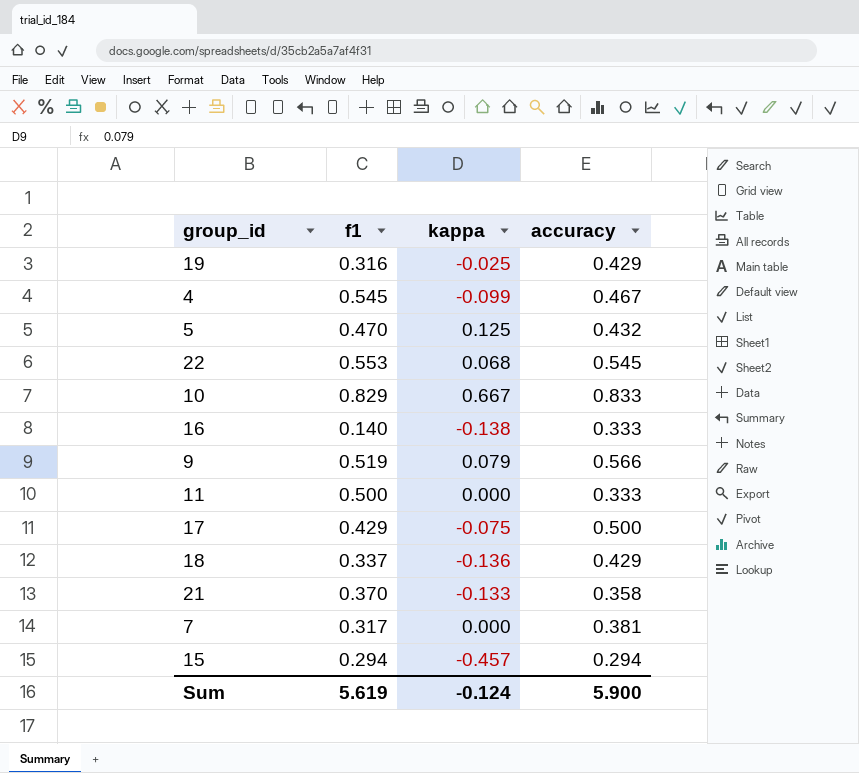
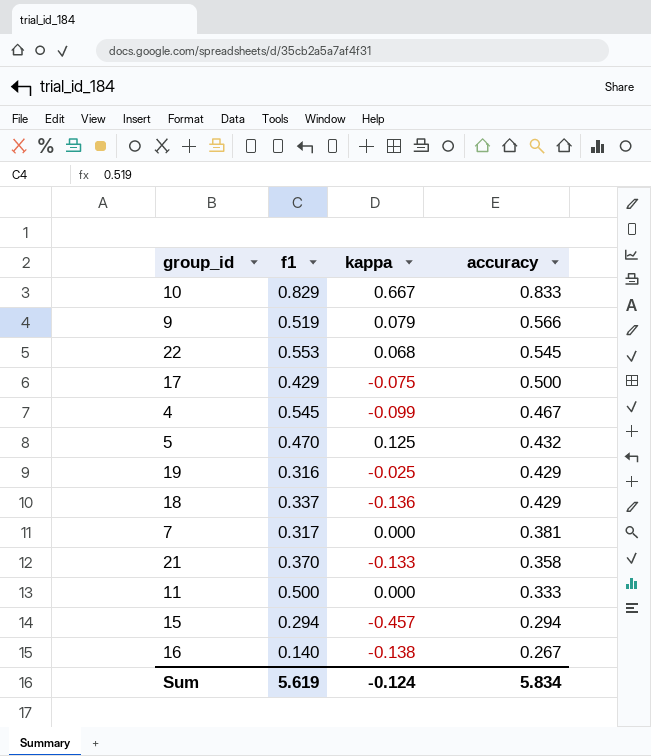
row order: none -> accuracy descending
16 | accuracy: 0.333 -> 0.267
Sum | accuracy: 5.900 -> 5.834

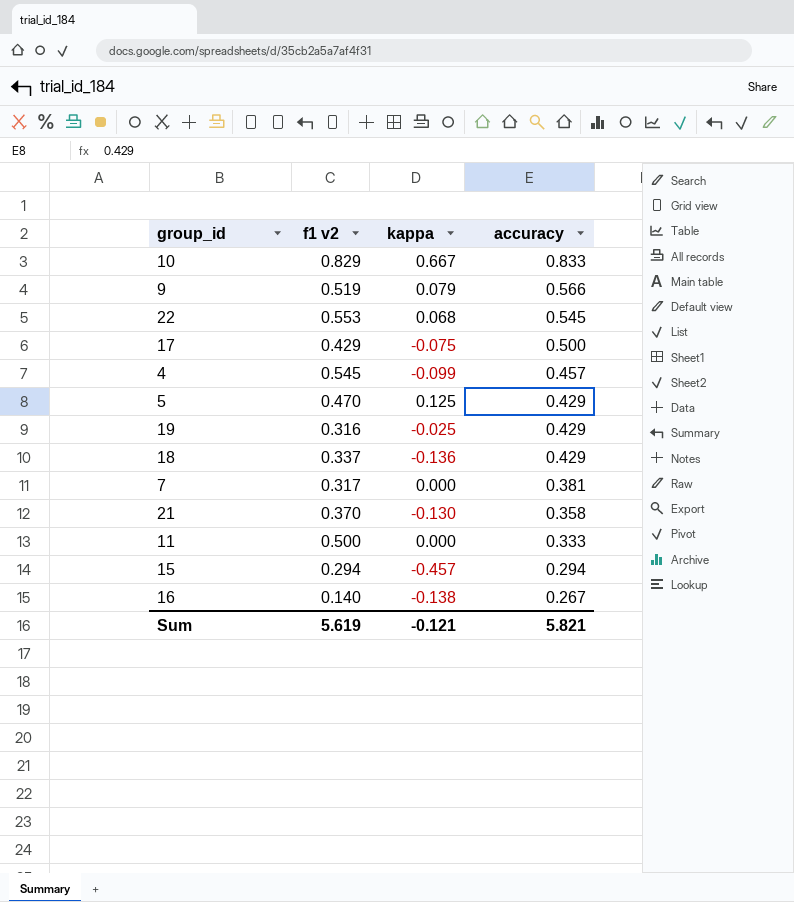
column name: f1 -> f1 v2
4 | accuracy: 0.467 -> 0.457
5 | accuracy: 0.432 -> 0.429
21 | kappa: -0.133 -> -0.130
Sum | kappa: -0.124 -> -0.121
Sum | accuracy: 5.834 -> 5.821

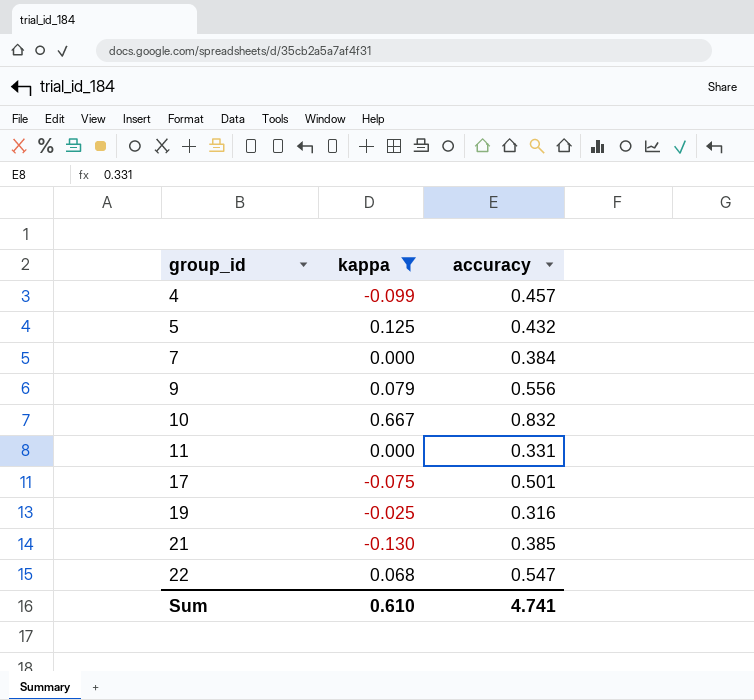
filter: none -> kappa >= -0.130
row order: accuracy descending -> group_id ascending
column f1 v2 | position: 2 -> none
5 | accuracy: 0.429 -> 0.432
7 | accuracy: 0.381 -> 0.384
9 | accuracy: 0.566 -> 0.556
10 | accuracy: 0.833 -> 0.832
11 | accuracy: 0.333 -> 0.331
17 | accuracy: 0.500 -> 0.501
19 | accuracy: 0.429 -> 0.316
21 | accuracy: 0.358 -> 0.385
22 | accuracy: 0.545 -> 0.547
Sum | kappa: -0.121 -> 0.610
Sum | accuracy: 5.821 -> 4.741

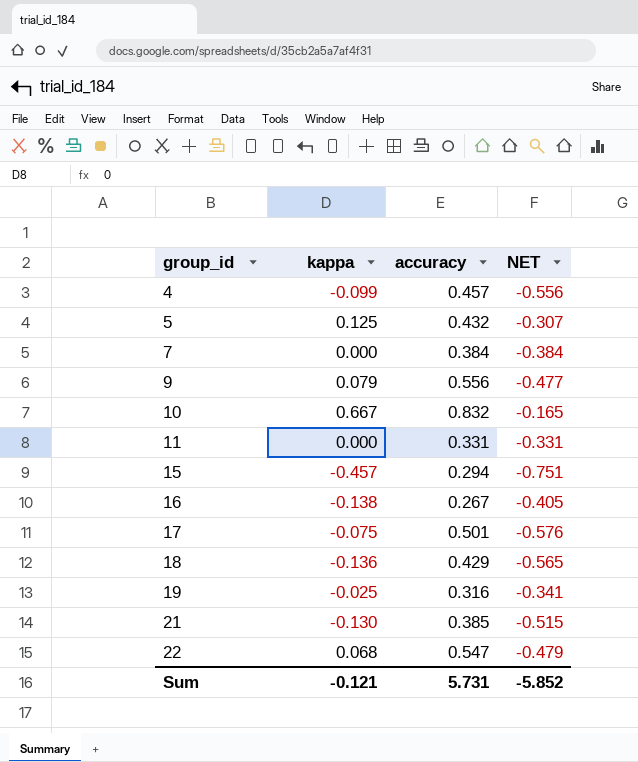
filter: kappa >= -0.130 -> none
column NET | formula: none -> [kappa] - [accuracy]
Sum | kappa: 0.610 -> -0.121
Sum | accuracy: 4.741 -> 5.731

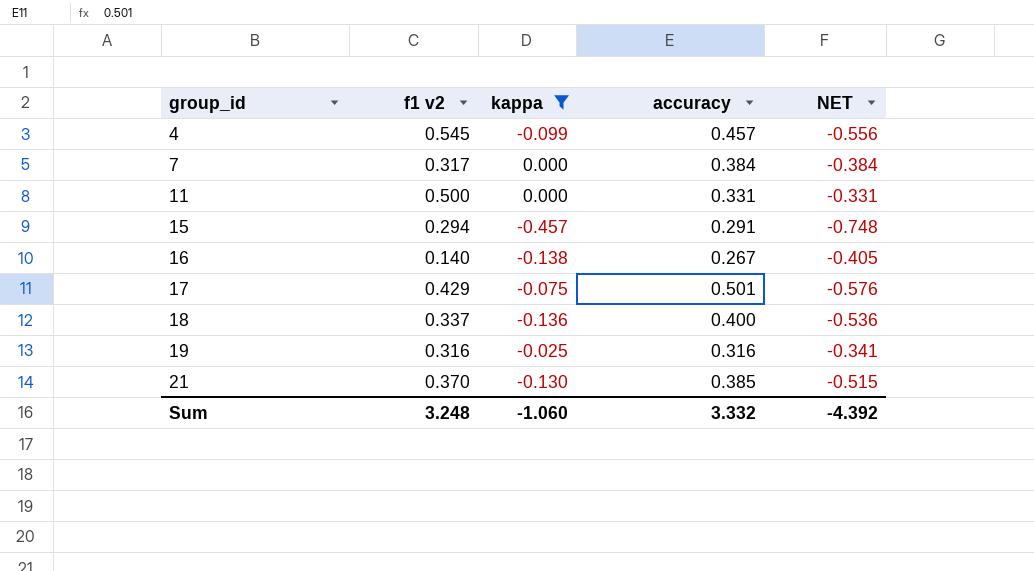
filter: none -> kappa <= 0.000
column f1 v2 | position: none -> 2
15 | accuracy: 0.294 -> 0.291
15 | NET: -0.751 -> -0.748
18 | accuracy: 0.429 -> 0.400
18 | NET: -0.565 -> -0.536
Sum | kappa: -0.121 -> -1.060
Sum | accuracy: 5.731 -> 3.332
Sum | NET: -5.852 -> -4.392

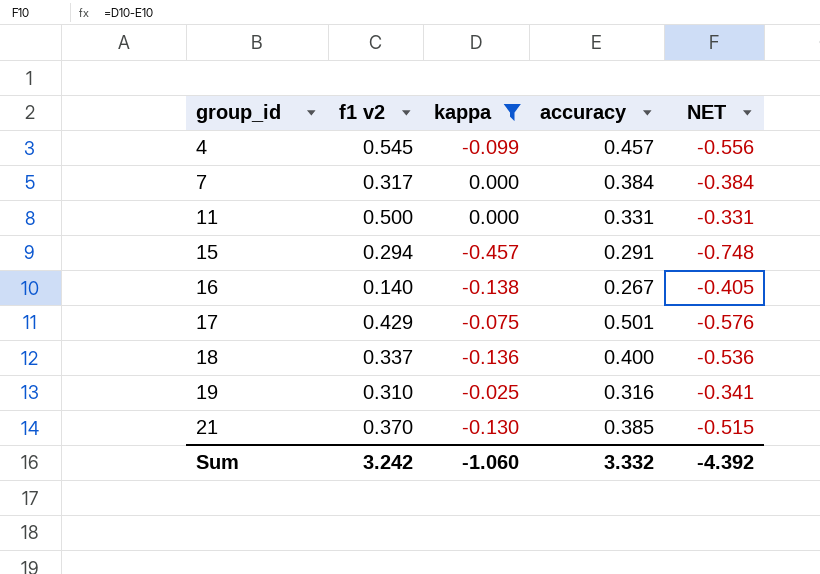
19 | f1 v2: 0.316 -> 0.310
Sum | f1 v2: 3.248 -> 3.242

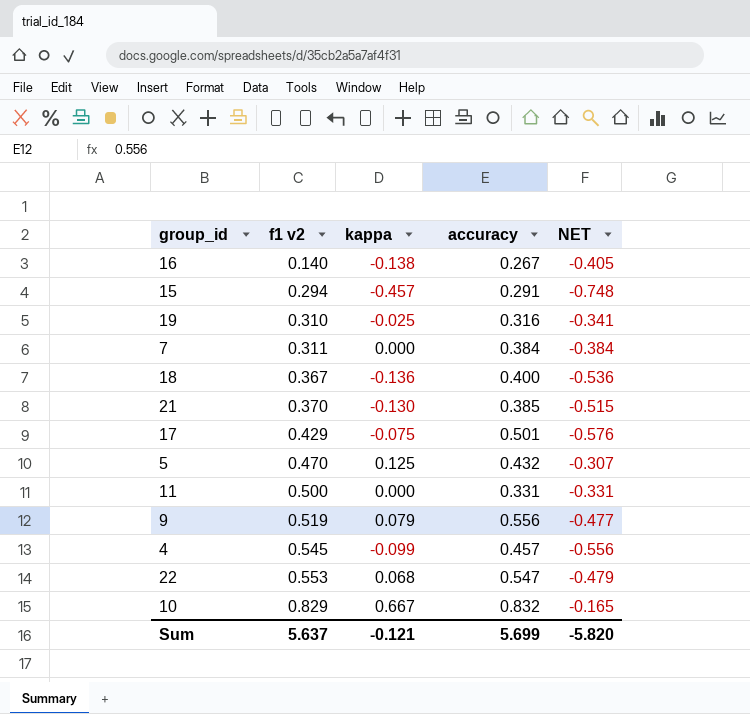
filter: kappa <= 0.000 -> none
row order: group_id ascending -> f1 v2 ascending
7 | f1 v2: 0.317 -> 0.311
18 | f1 v2: 0.337 -> 0.367
Sum | f1 v2: 3.242 -> 5.637
Sum | kappa: -1.060 -> -0.121
Sum | accuracy: 3.332 -> 5.699
Sum | NET: -4.392 -> -5.820

